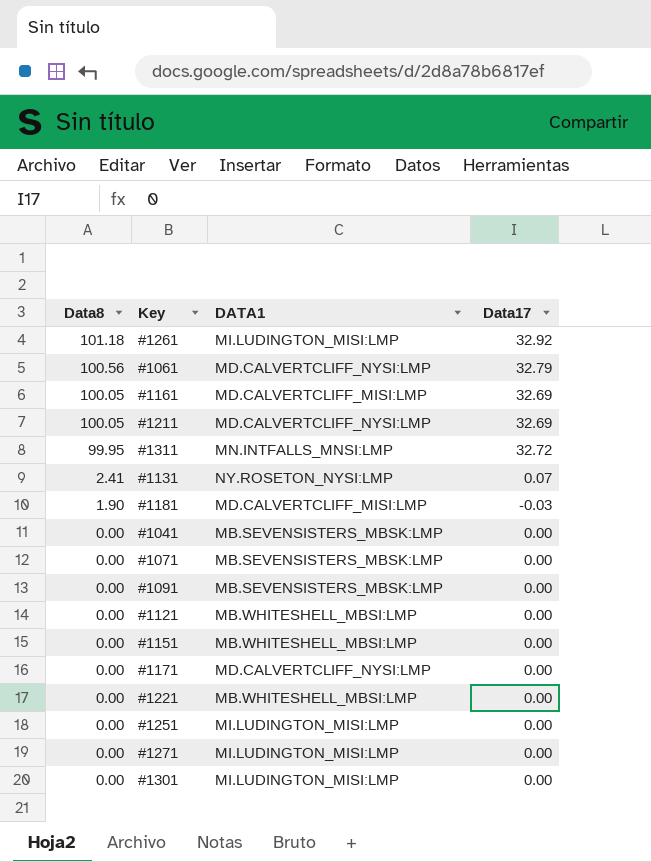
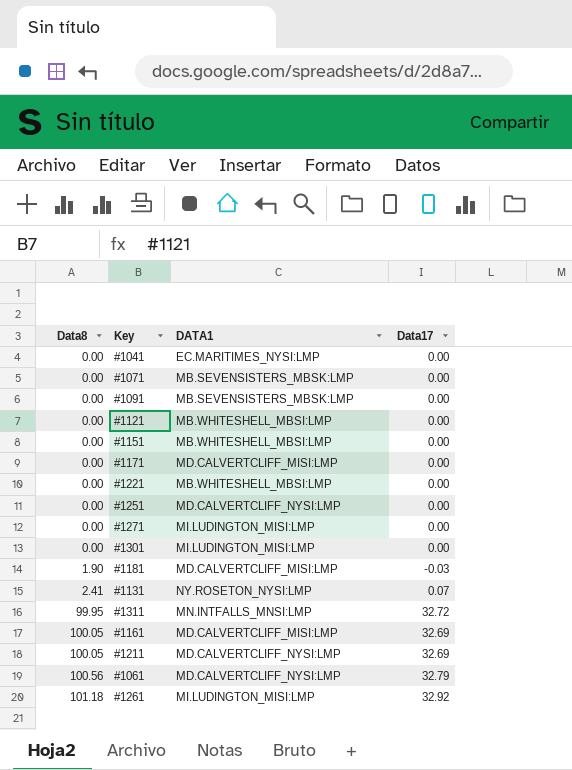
row order: Data8 descending -> Data8 ascending
#1041 | DATA1: MB.SEVENSISTERS_MBSK:LMP -> EC.MARITIMES_NYSI:LMP
#1171 | DATA1: MD.CALVERTCLIFF_NYSI:LMP -> MD.CALVERTCLIFF_MISI:LMP
#1251 | DATA1: MI.LUDINGTON_MISI:LMP -> MD.CALVERTCLIFF_NYSI:LMP

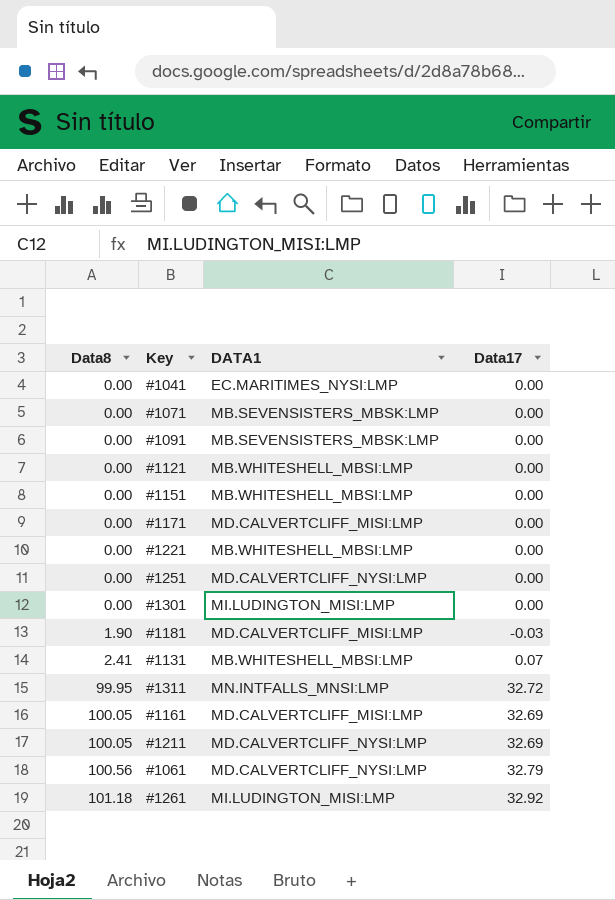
row #1271: 0.00 | MI.LUDINGTON_MISI:LMP | 0.00 -> none
#1131 | DATA1: NY.ROSETON_NYSI:LMP -> MB.WHITESHELL_MBSI:LMP

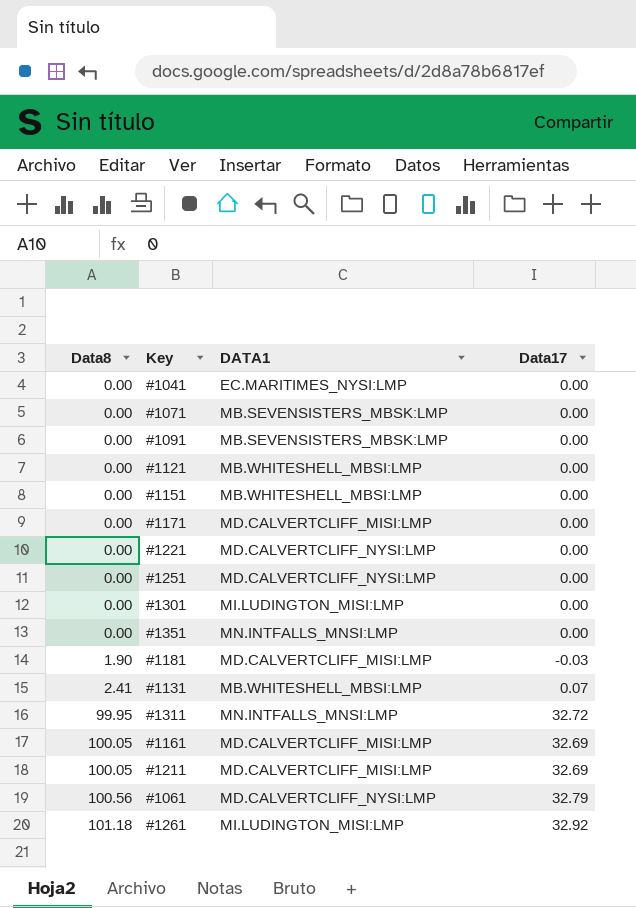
#1221 | DATA1: MB.WHITESHELL_MBSI:LMP -> MD.CALVERTCLIFF_NYSI:LMP
row #1351: none -> 0.00 | MN.INTFALLS_MNSI:LMP | 0.00
#1211 | DATA1: MD.CALVERTCLIFF_NYSI:LMP -> MD.CALVERTCLIFF_MISI:LMP

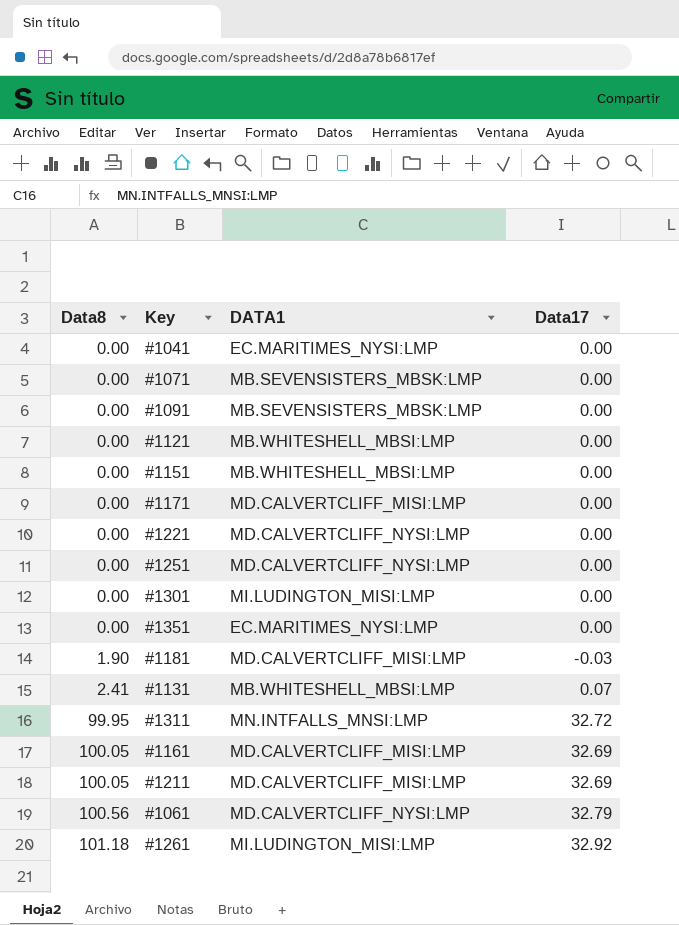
#1351 | DATA1: MN.INTFALLS_MNSI:LMP -> EC.MARITIMES_NYSI:LMP

